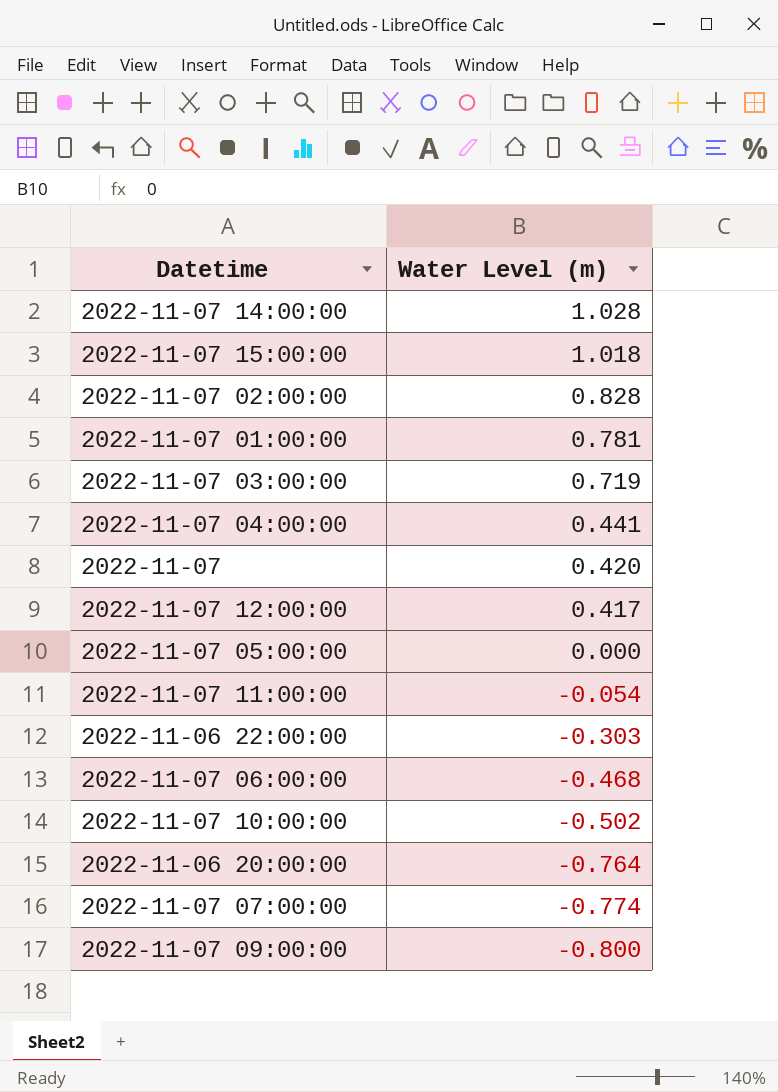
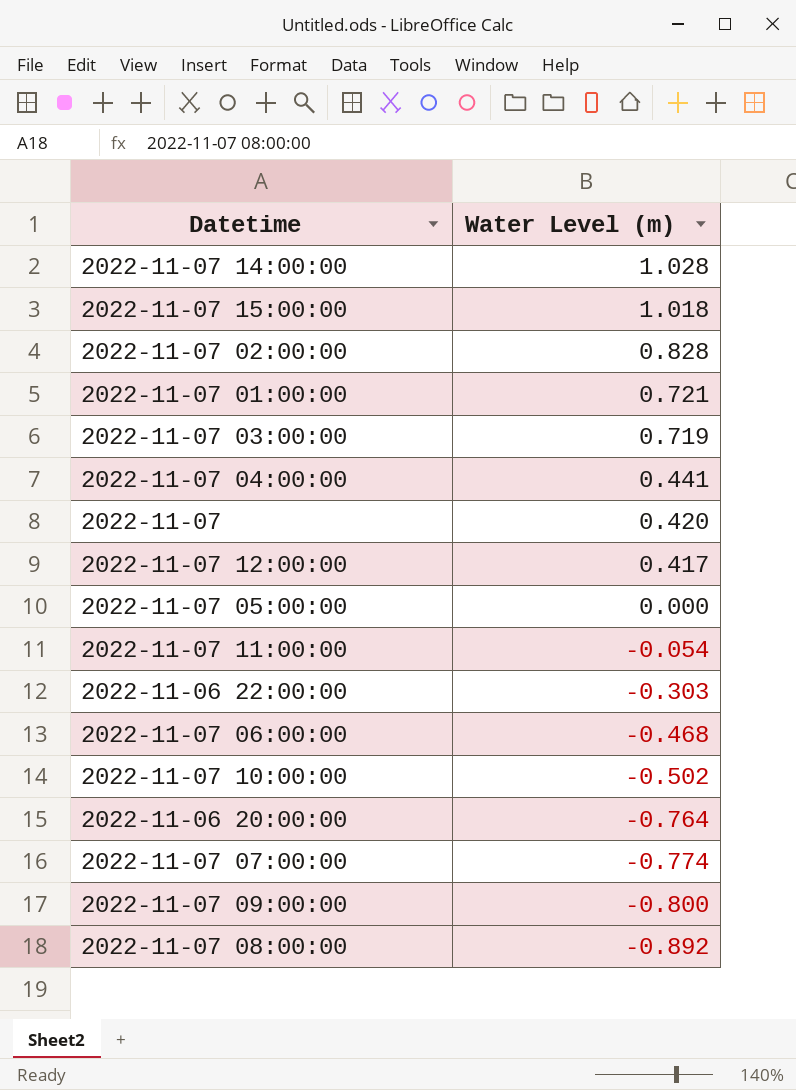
2022-11-07 01:00:00 | Water Level (m): 0.781 -> 0.721
row 2022-11-07 08:00:00: none -> -0.892

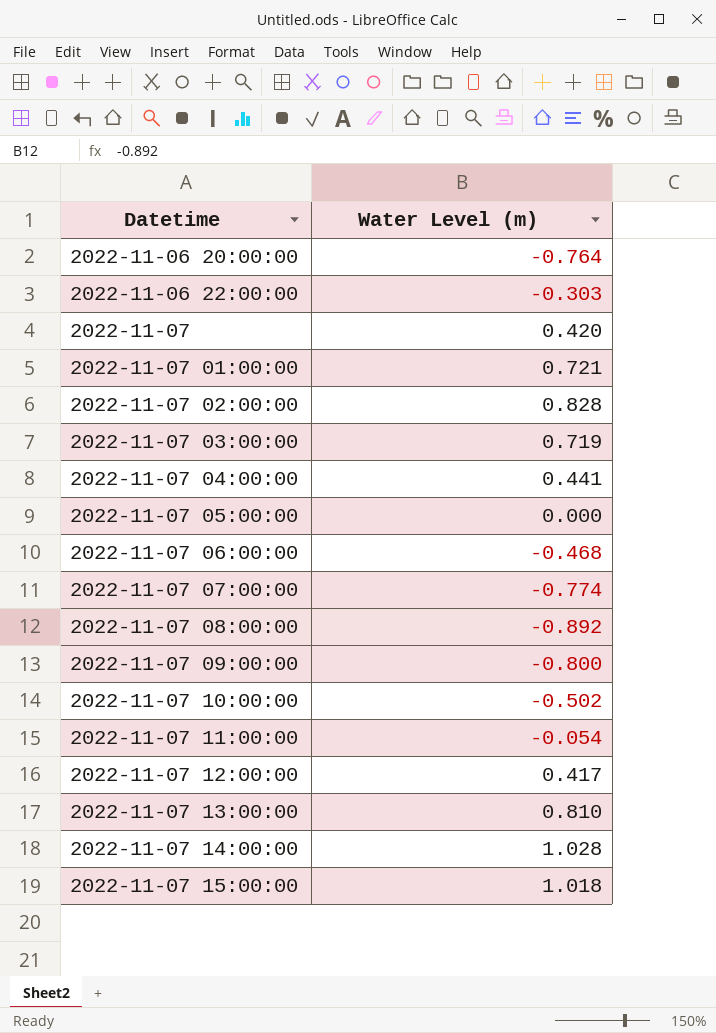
row order: Water Level (m) descending -> Datetime ascending
row 2022-11-07 13:00:00: none -> 0.810

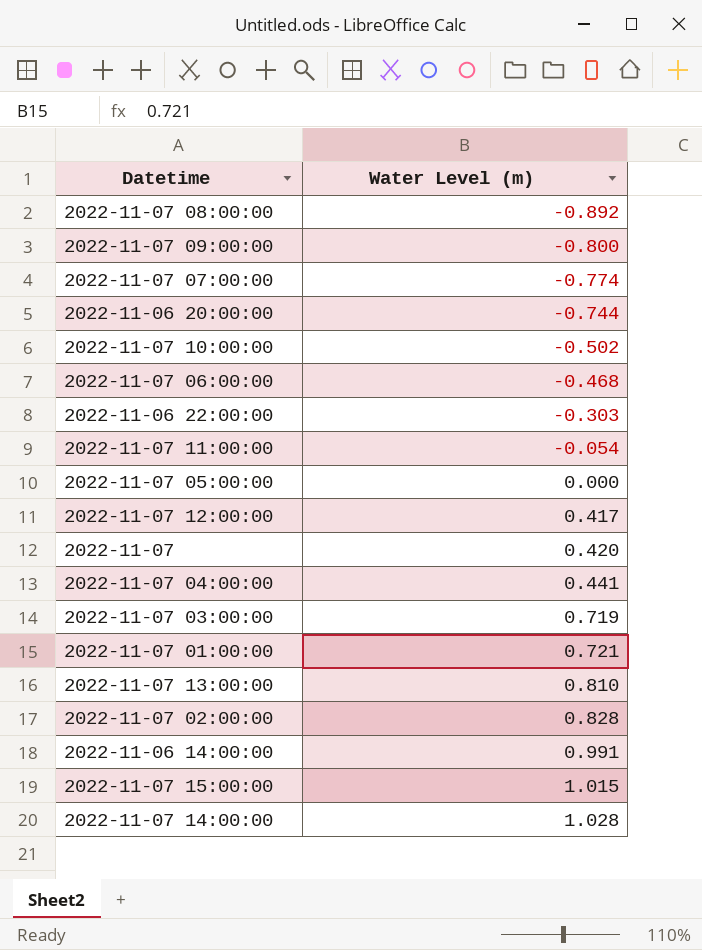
row order: Datetime ascending -> Water Level (m) ascending
2022-11-06 20:00:00 | Water Level (m): -0.764 -> -0.744
row 2022-11-06 14:00:00: none -> 0.991
2022-11-07 15:00:00 | Water Level (m): 1.018 -> 1.015

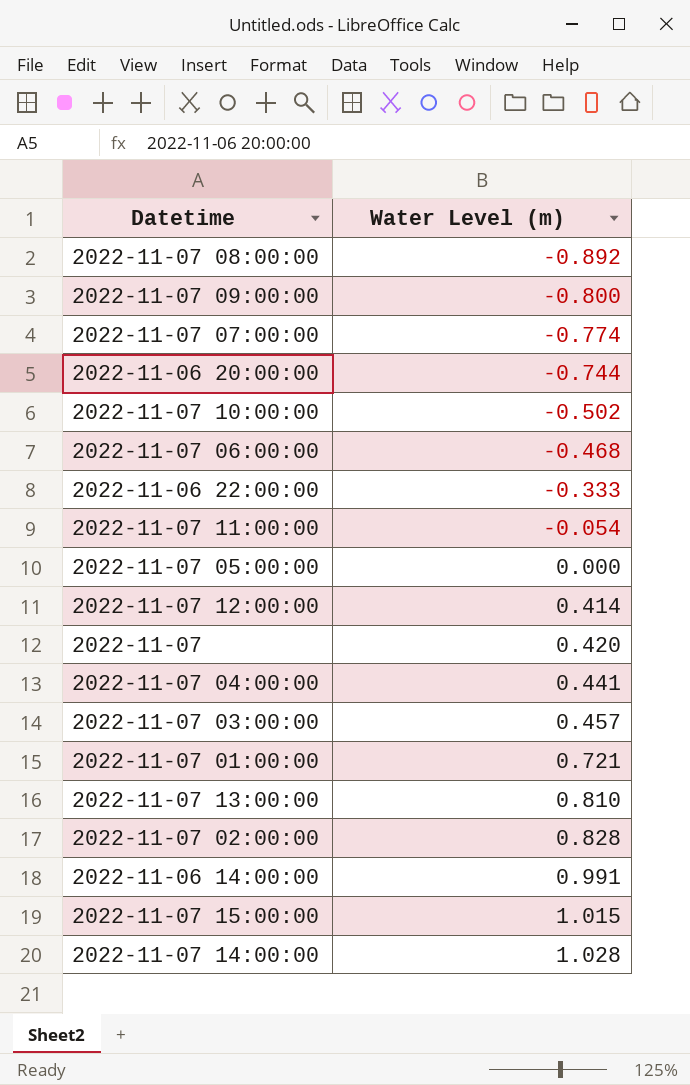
2022-11-06 22:00:00 | Water Level (m): -0.303 -> -0.333
2022-11-07 12:00:00 | Water Level (m): 0.417 -> 0.414
2022-11-07 03:00:00 | Water Level (m): 0.719 -> 0.457

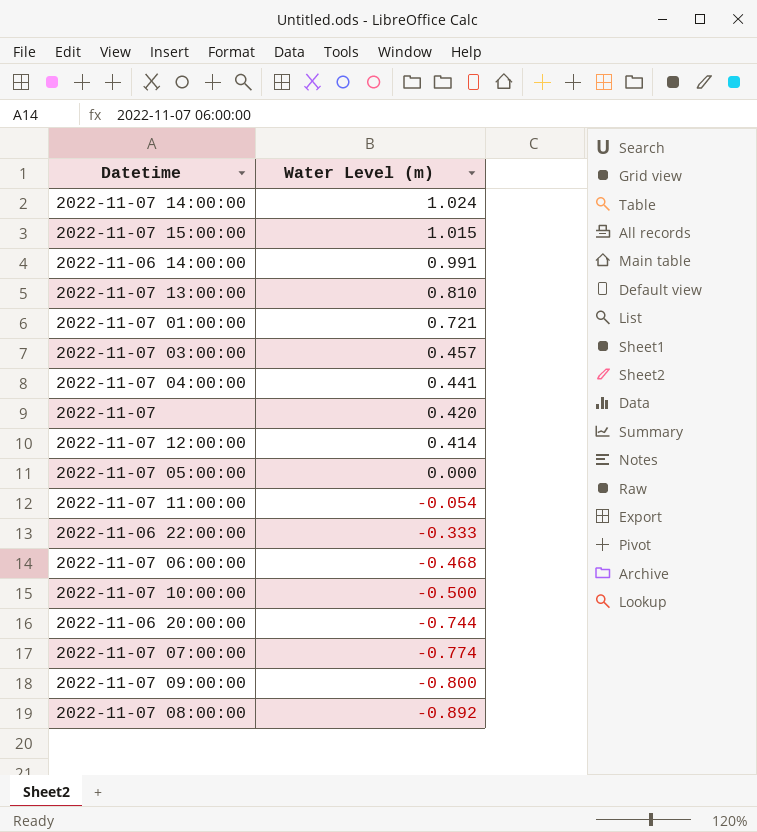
row order: Water Level (m) ascending -> Water Level (m) descending
row 2022-11-07 02:00:00: 0.828 -> none
2022-11-07 14:00:00 | Water Level (m): 1.028 -> 1.024
2022-11-07 10:00:00 | Water Level (m): -0.502 -> -0.500

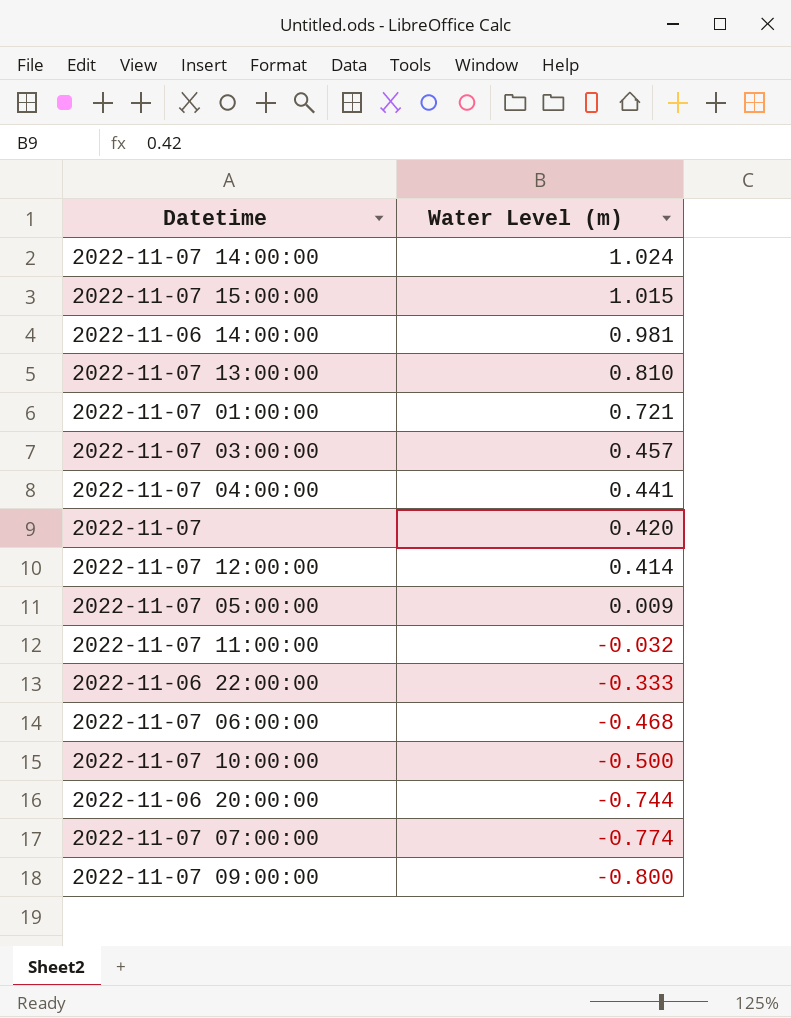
row 2022-11-07 08:00:00: -0.892 -> none
2022-11-06 14:00:00 | Water Level (m): 0.991 -> 0.981
2022-11-07 05:00:00 | Water Level (m): 0.000 -> 0.009
2022-11-07 11:00:00 | Water Level (m): -0.054 -> -0.032

